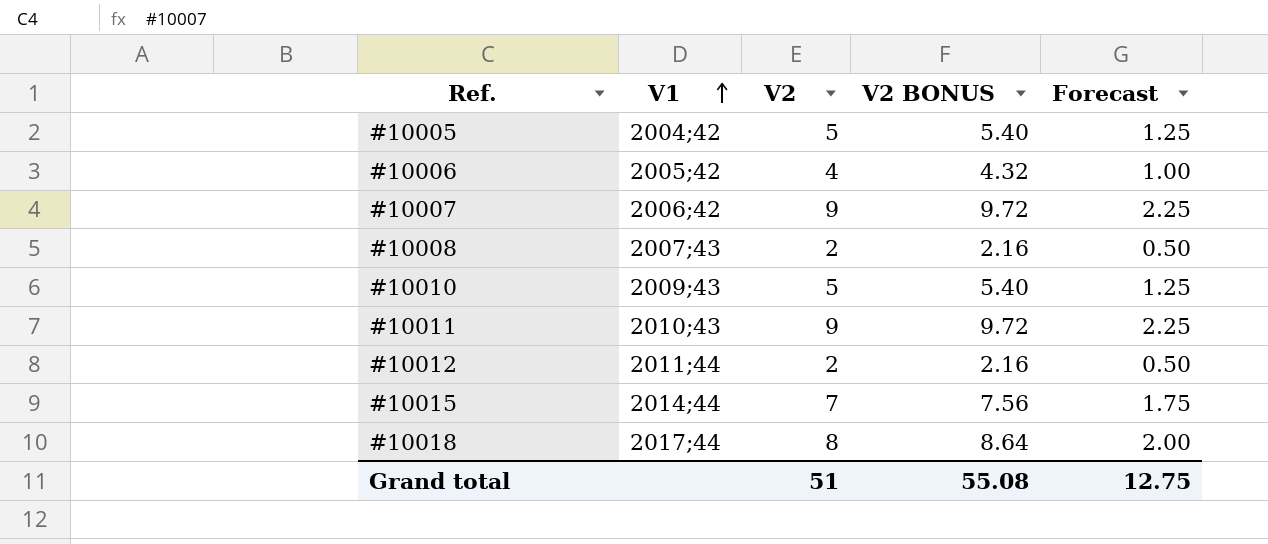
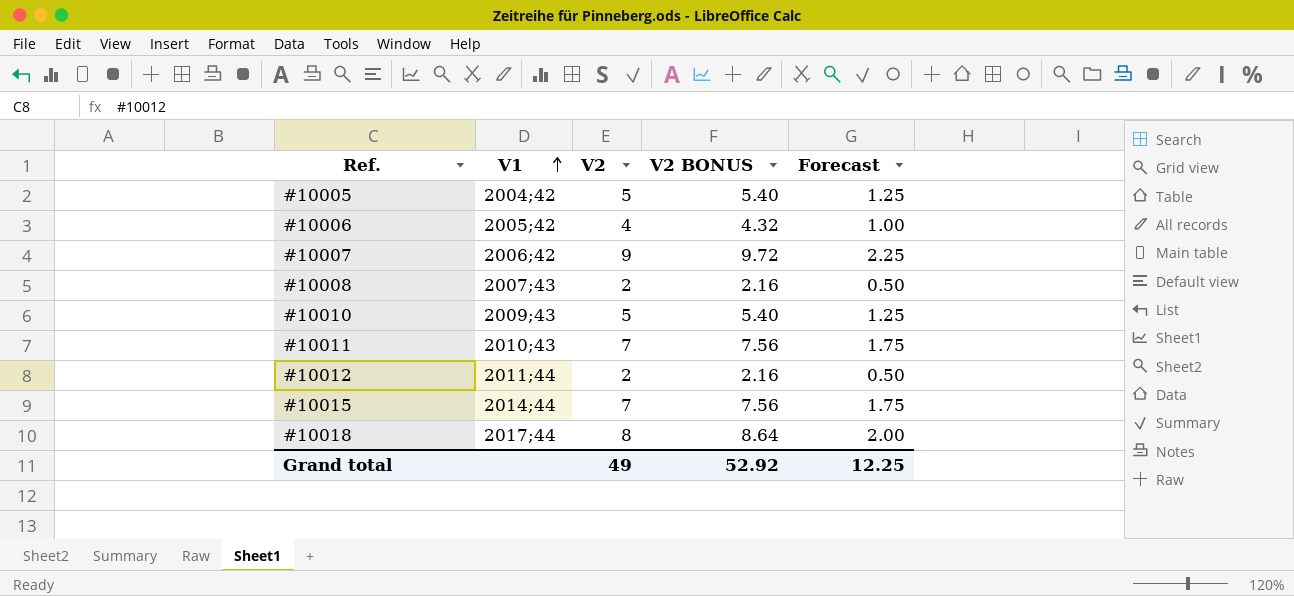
#10011 | V2: 9 -> 7
#10011 | V2 BONUS: 9.72 -> 7.56
#10011 | Forecast: 2.25 -> 1.75
Grand total | V2: 51 -> 49
Grand total | V2 BONUS: 55.08 -> 52.92
Grand total | Forecast: 12.75 -> 12.25

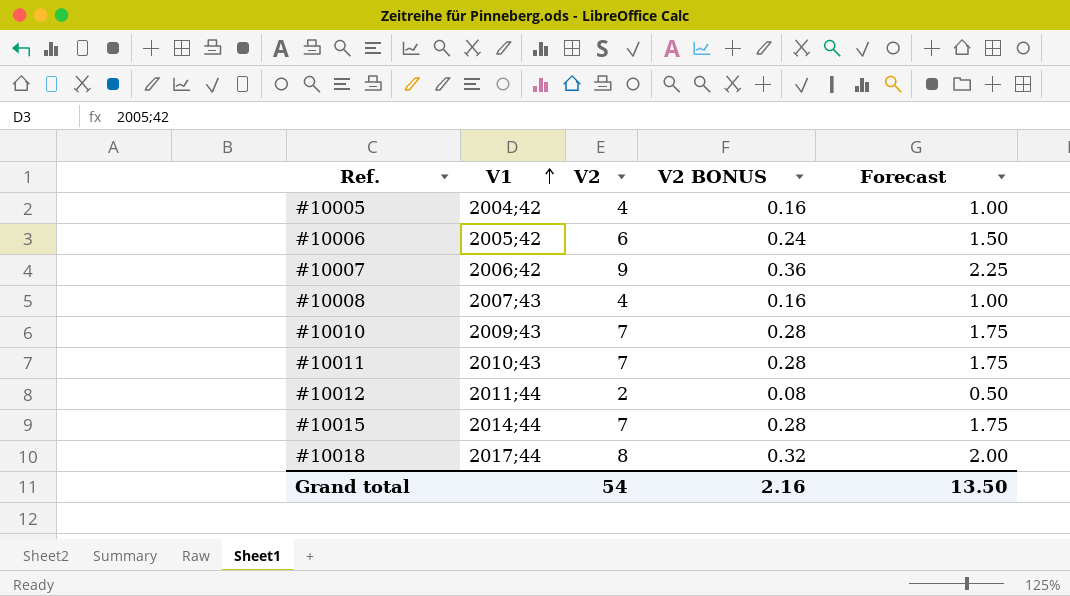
column V2 BONUS | formula: [V2] * 1.08 -> [V2] * 0.04
#10005 | V2: 5 -> 4
#10005 | Forecast: 1.25 -> 1.00
#10006 | V2: 4 -> 6
#10006 | Forecast: 1.00 -> 1.50
#10008 | V2: 2 -> 4
#10008 | Forecast: 0.50 -> 1.00
#10010 | V2: 5 -> 7
#10010 | Forecast: 1.25 -> 1.75
Grand total | V2: 49 -> 54
Grand total | V2 BONUS: 52.92 -> 2.16
Grand total | Forecast: 12.25 -> 13.50

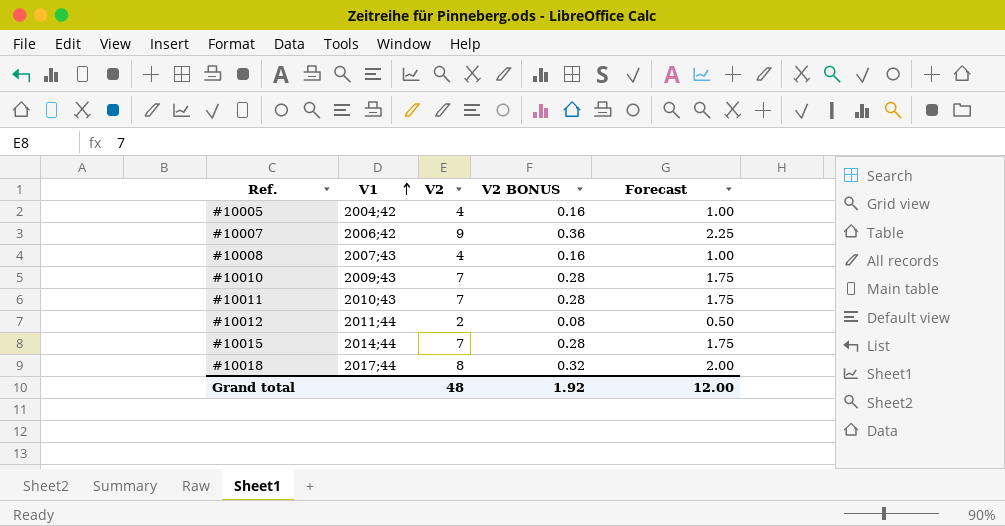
row #10006: 2005;42 | 6 | 0.24 | 1.50 -> none
Grand total | V2: 54 -> 48
Grand total | V2 BONUS: 2.16 -> 1.92
Grand total | Forecast: 13.50 -> 12.00

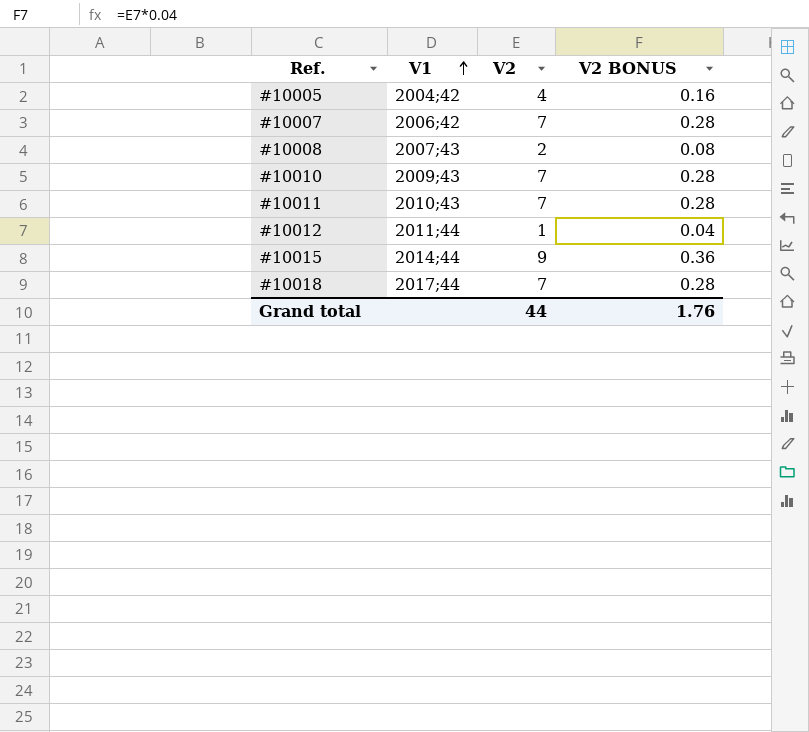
column Forecast | formula: [V2] * 0.25 -> none
#10007 | V2: 9 -> 7
#10007 | V2 BONUS: 0.36 -> 0.28
#10008 | V2: 4 -> 2
#10008 | V2 BONUS: 0.16 -> 0.08
#10012 | V2: 2 -> 1
#10012 | V2 BONUS: 0.08 -> 0.04
#10015 | V2: 7 -> 9
#10015 | V2 BONUS: 0.28 -> 0.36
#10018 | V2: 8 -> 7
#10018 | V2 BONUS: 0.32 -> 0.28
Grand total | V2: 48 -> 44
Grand total | V2 BONUS: 1.92 -> 1.76

